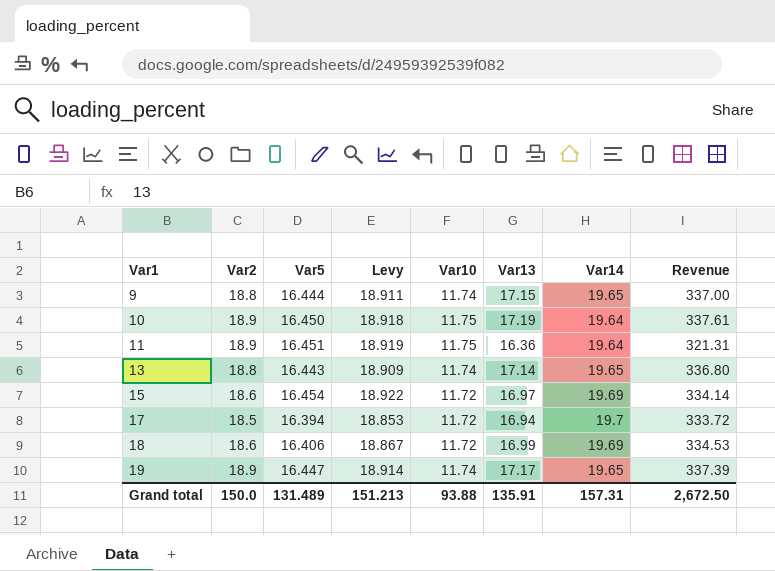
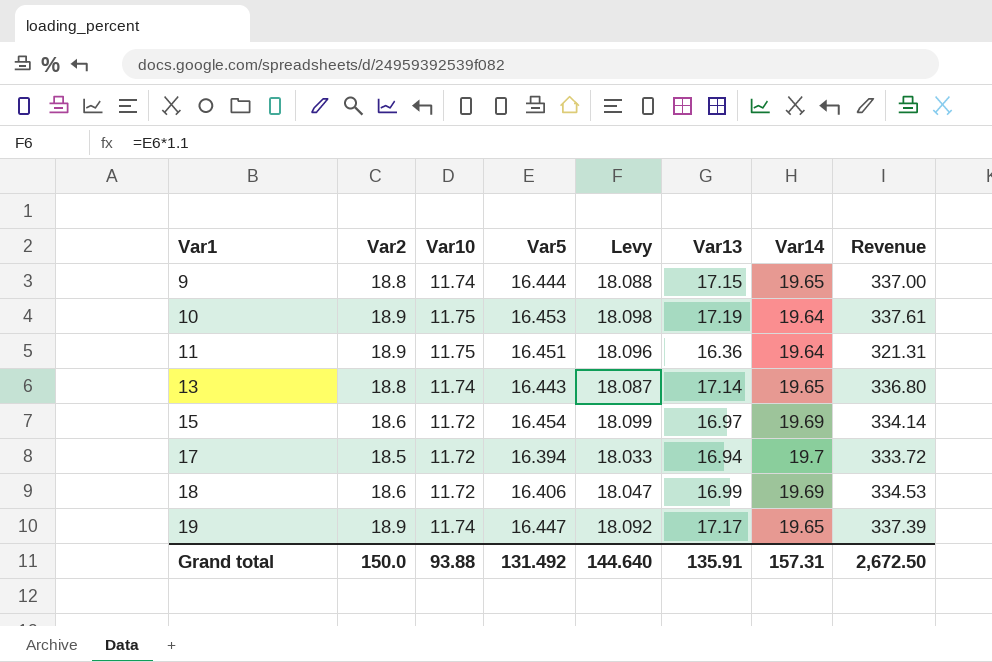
column Var10 | position: 5 -> 3
column Levy | formula: [Var5] * 1.15 -> [Var5] * 1.1
10 | Var5: 16.450 -> 16.453
Grand total | Var5: 131.489 -> 131.492
Grand total | Levy: 151.213 -> 144.640

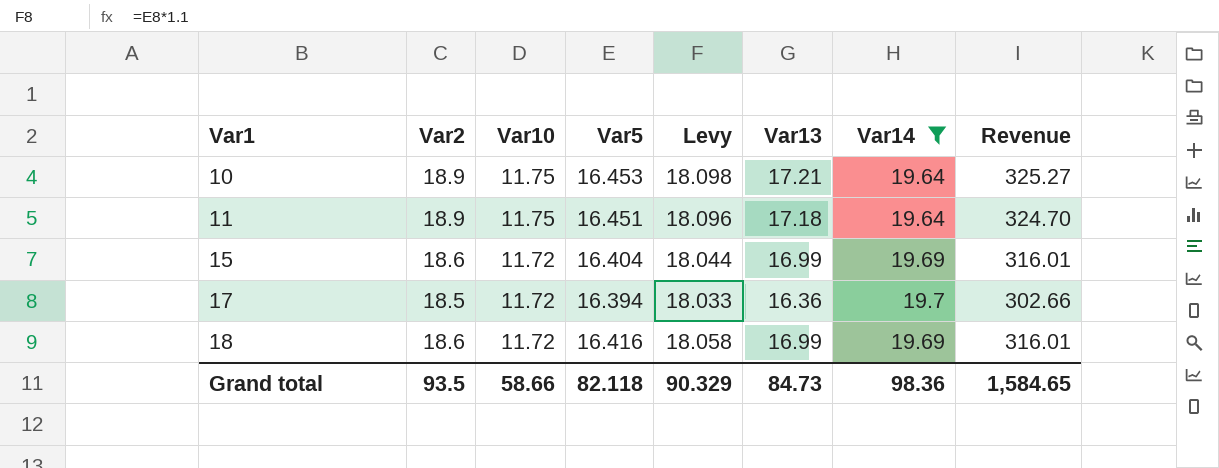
filter: none -> Var14 != 19.65
column Revenue | formula: [Var13] * [Var14] -> [Var2] * [Var13]
10 | Var13: 17.19 -> 17.21
11 | Var13: 16.36 -> 17.18
15 | Var5: 16.454 -> 16.404
15 | Levy: 18.099 -> 18.044
15 | Var13: 16.97 -> 16.99
17 | Var13: 16.94 -> 16.36
18 | Var5: 16.406 -> 16.416
18 | Levy: 18.047 -> 18.058
Grand total | Var2: 150.0 -> 93.5
Grand total | Var10: 93.88 -> 58.66
Grand total | Var5: 131.492 -> 82.118
Grand total | Levy: 144.640 -> 90.329
Grand total | Var13: 135.91 -> 84.73
Grand total | Var14: 157.31 -> 98.36
Grand total | Revenue: 2,672.50 -> 1,584.65

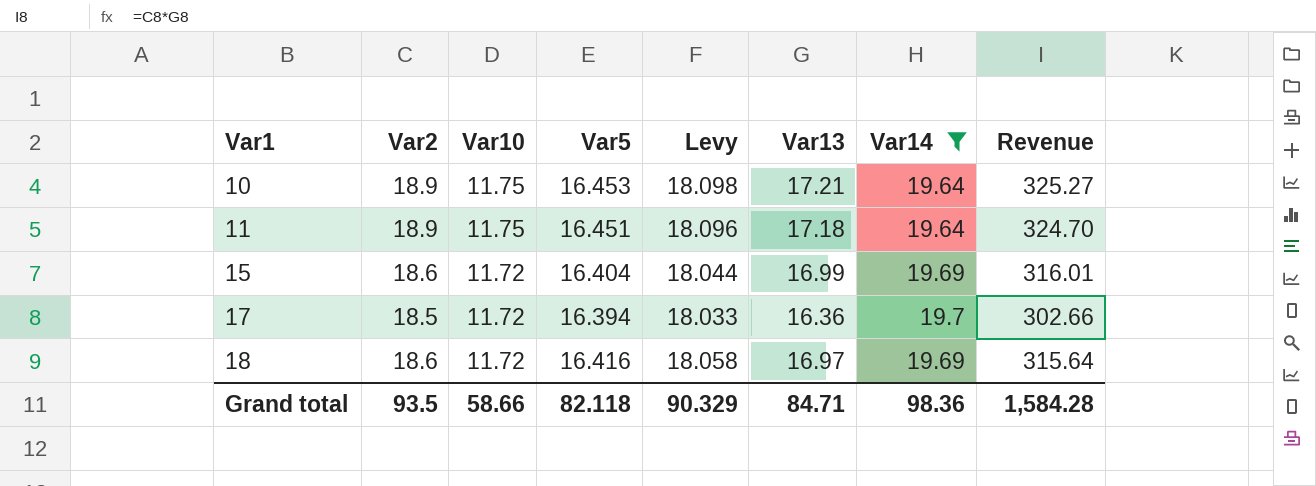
18 | Var13: 16.99 -> 16.97
18 | Revenue: 316.01 -> 315.64
Grand total | Var13: 84.73 -> 84.71
Grand total | Revenue: 1,584.65 -> 1,584.28

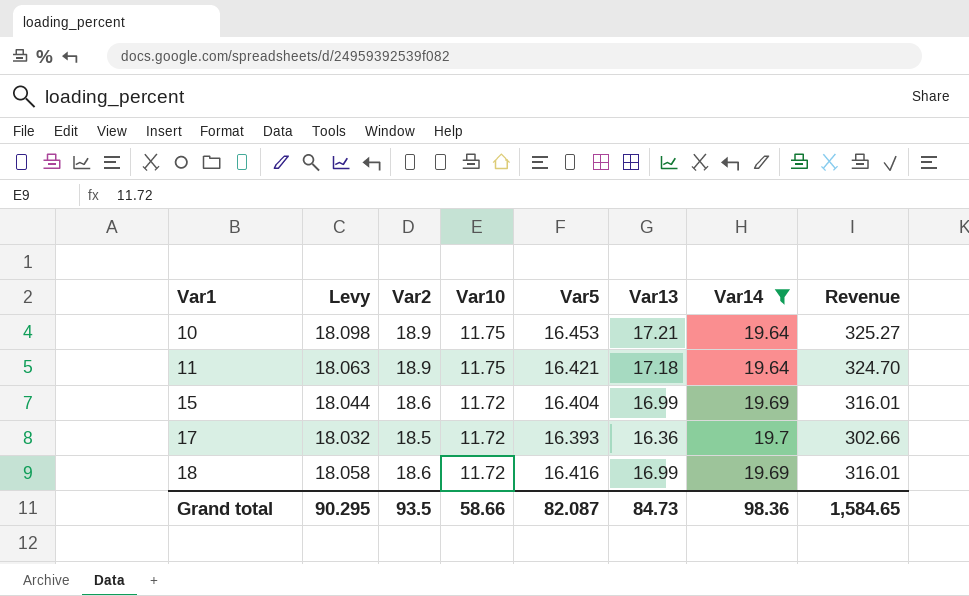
column Levy | position: 5 -> 2
11 | Levy: 18.096 -> 18.063
11 | Var5: 16.451 -> 16.421
17 | Levy: 18.033 -> 18.032
17 | Var5: 16.394 -> 16.393
18 | Var13: 16.97 -> 16.99
18 | Revenue: 315.64 -> 316.01
Grand total | Levy: 90.329 -> 90.295
Grand total | Var5: 82.118 -> 82.087
Grand total | Var13: 84.71 -> 84.73
Grand total | Revenue: 1,584.28 -> 1,584.65

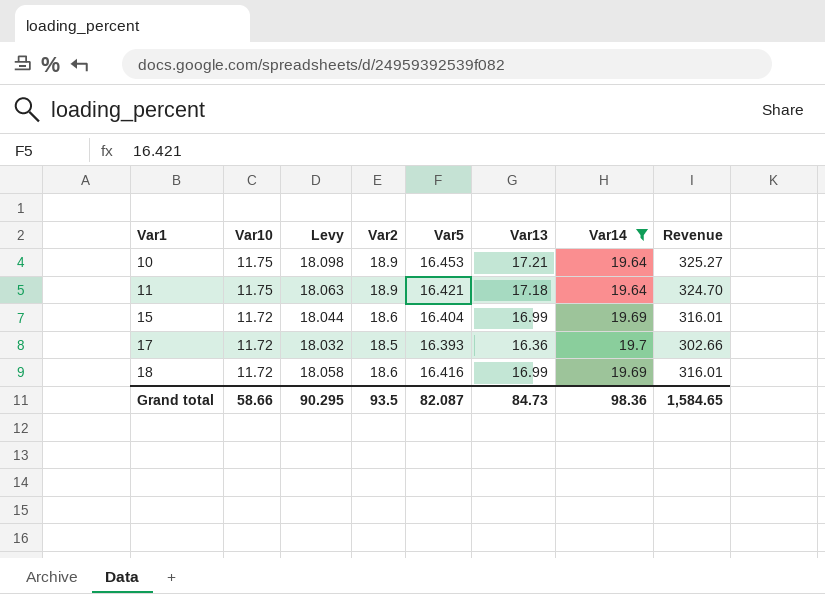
column Var10 | position: 4 -> 2

